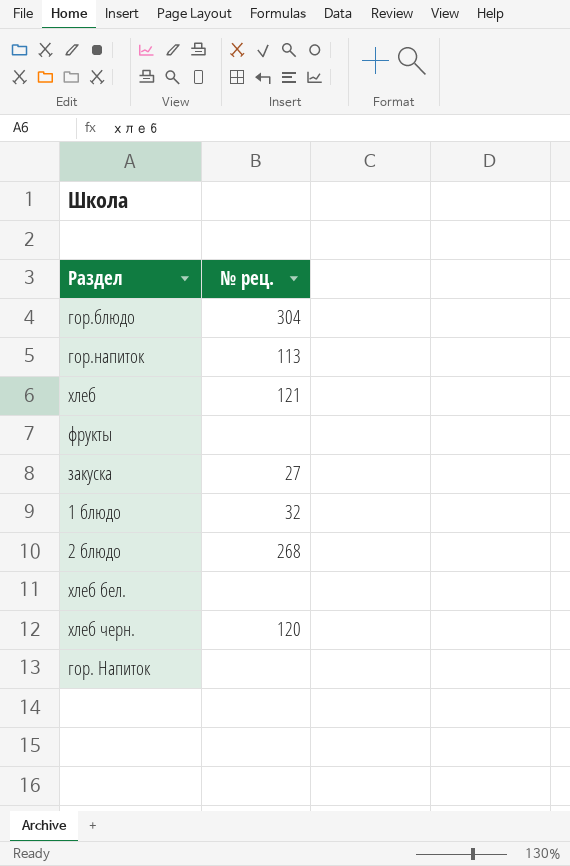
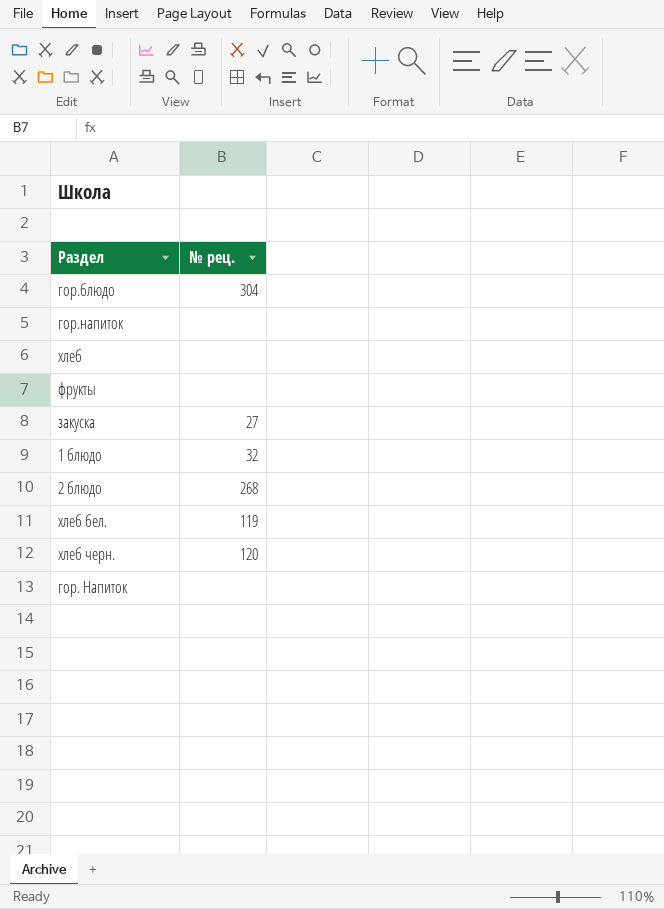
гор.напиток | № рец.: 113 -> none
хлеб | № рец.: 121 -> none
хлеб бел. | № рец.: none -> 119

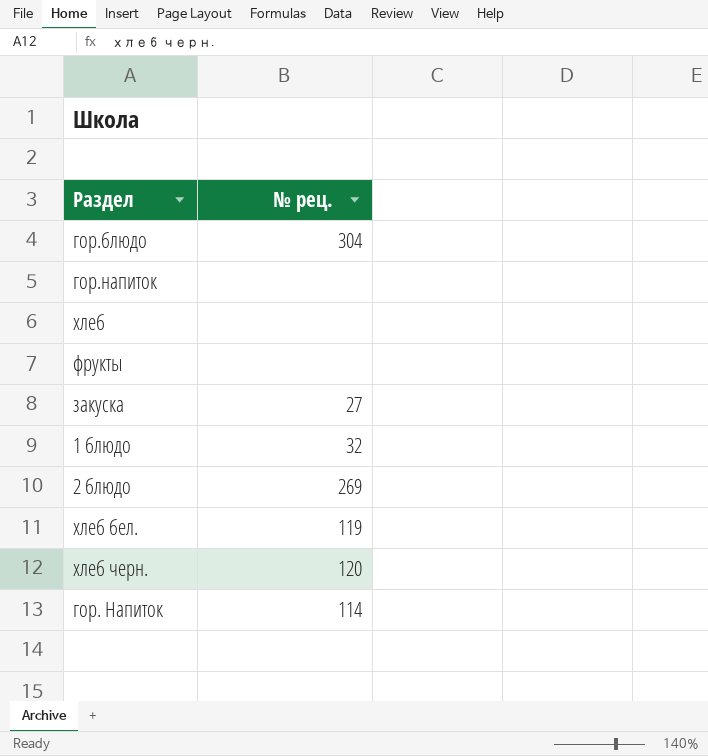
2 блюдо | № рец.: 268 -> 269
гор. Напиток | № рец.: none -> 114

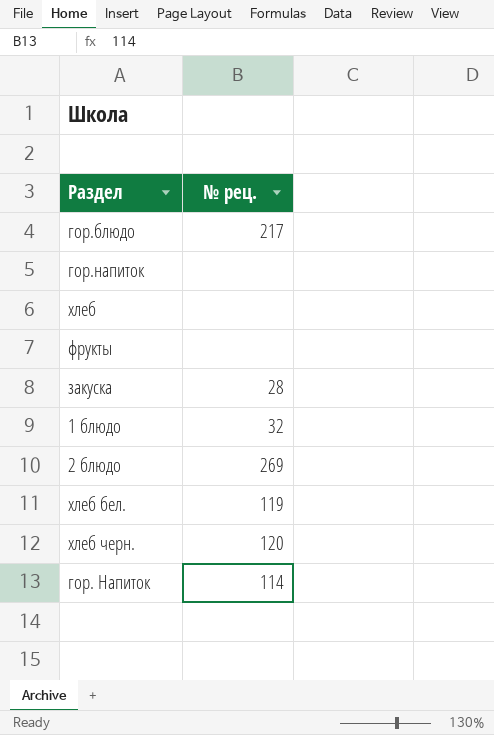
гор.блюдо | № рец.: 304 -> 217
закуска | № рец.: 27 -> 28

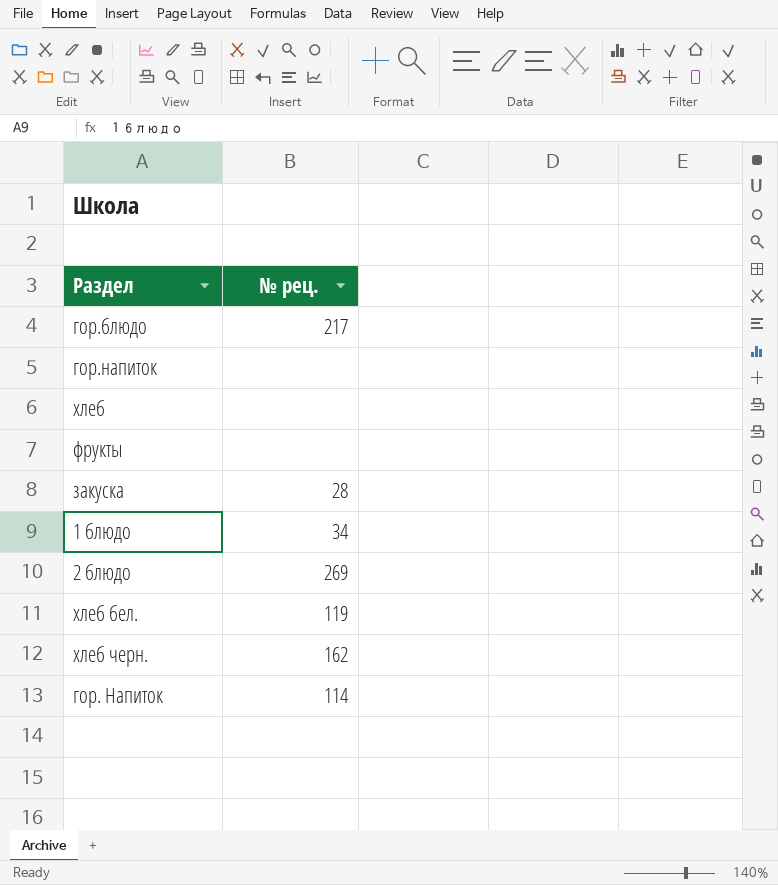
1 блюдо | № рец.: 32 -> 34
хлеб черн. | № рец.: 120 -> 162

